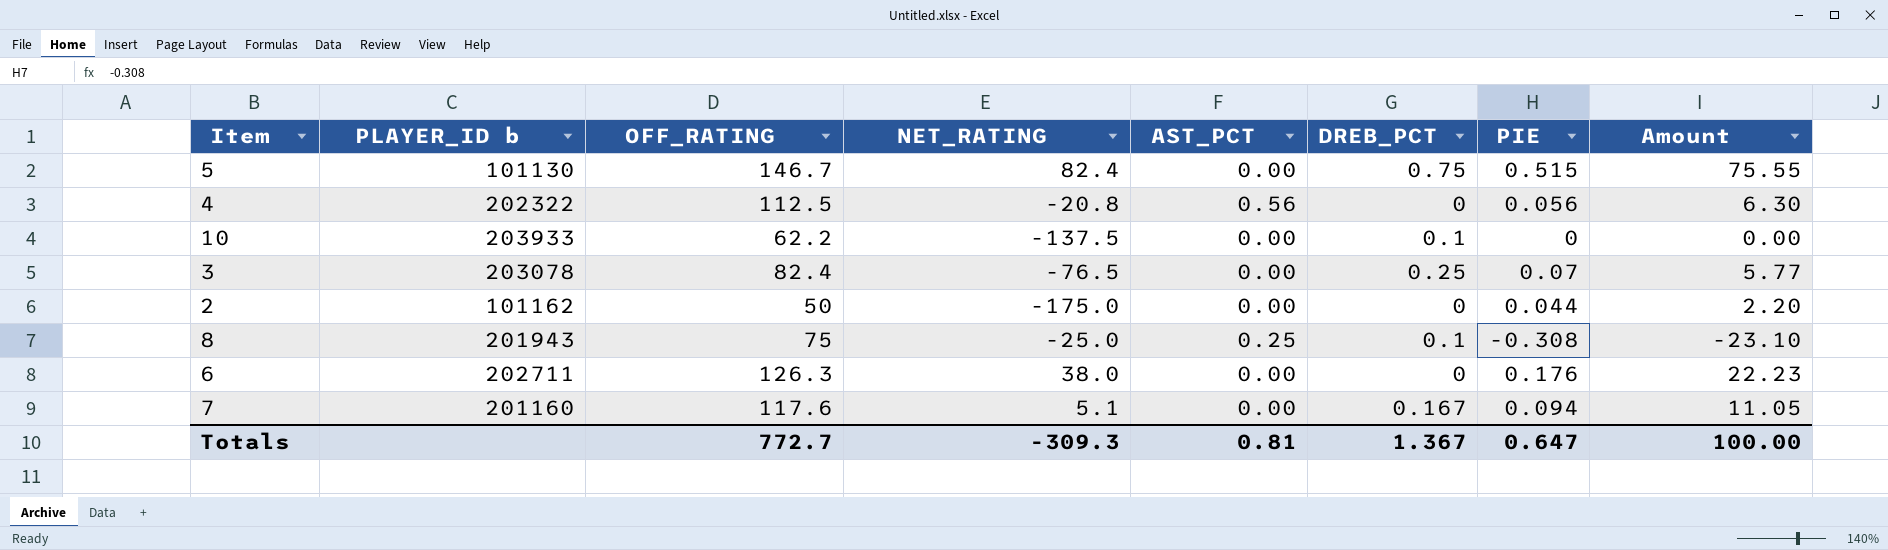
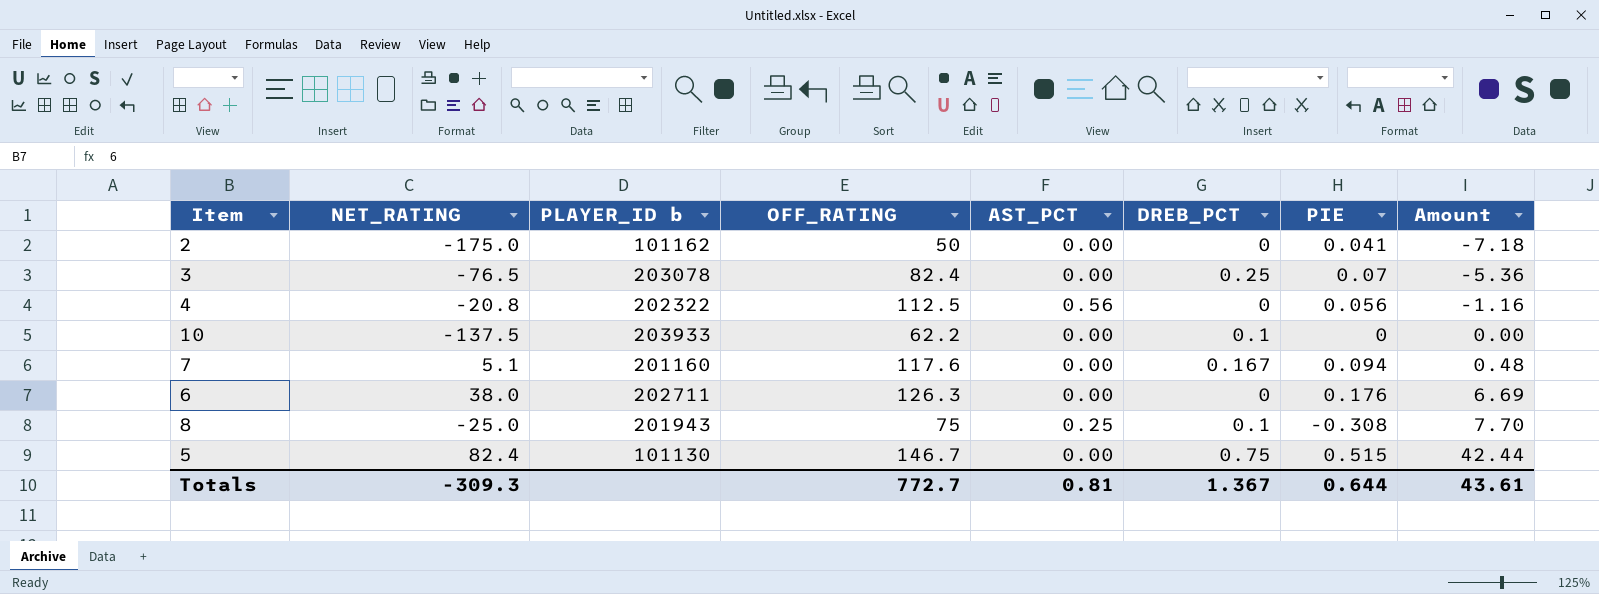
row order: none -> Amount ascending
column NET_RATING | position: 4 -> 2
column Amount | formula: [OFF_RATING] * [PIE] -> [NET_RATING] * [PIE]
2 | PIE: 0.044 -> 0.041
Totals | PIE: 0.647 -> 0.644
Totals | Amount: 100.00 -> 43.61

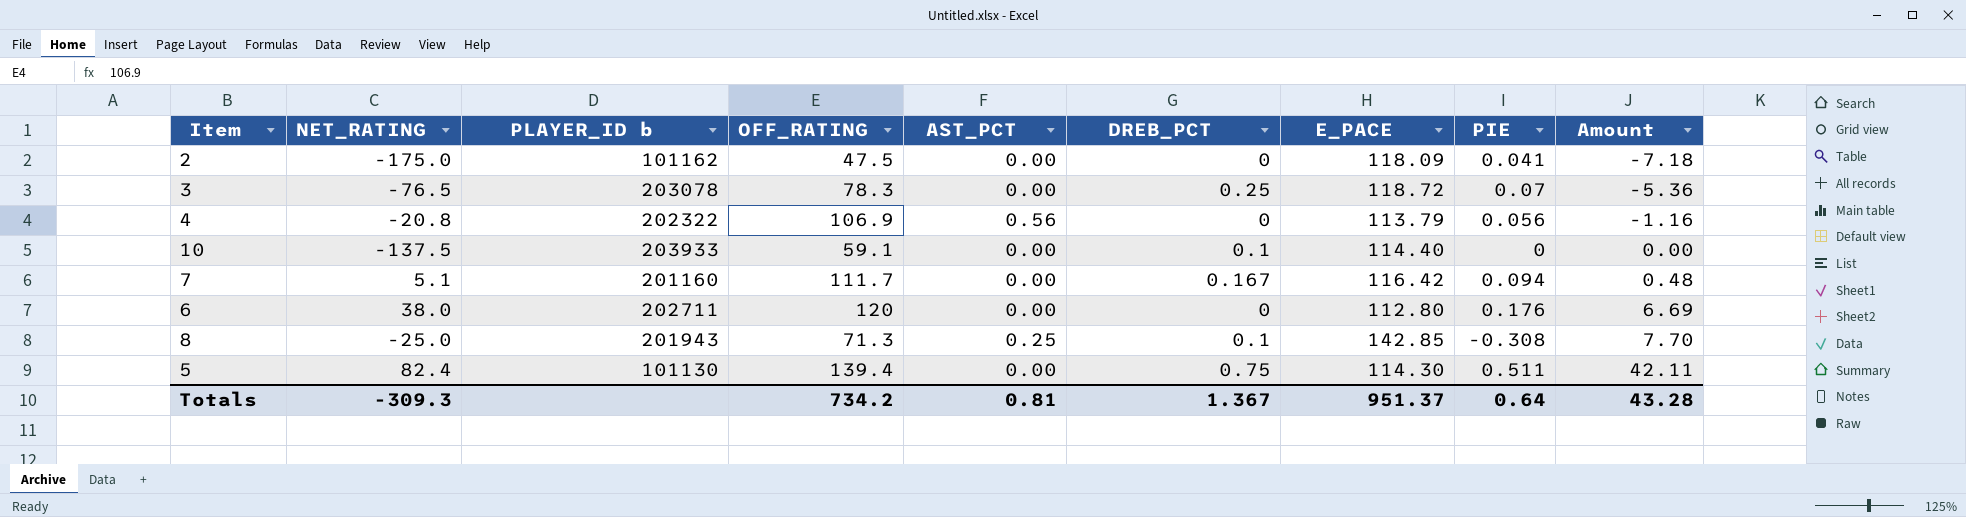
column E_PACE | position: none -> 7
2 | OFF_RATING: 50 -> 47.5
3 | OFF_RATING: 82.4 -> 78.3
4 | OFF_RATING: 112.5 -> 106.9
10 | OFF_RATING: 62.2 -> 59.1
7 | OFF_RATING: 117.6 -> 111.7
6 | OFF_RATING: 126.3 -> 120
8 | OFF_RATING: 75 -> 71.3
5 | OFF_RATING: 146.7 -> 139.4
5 | PIE: 0.515 -> 0.511
5 | Amount: 42.44 -> 42.11
Totals | OFF_RATING: 772.7 -> 734.2
Totals | PIE: 0.644 -> 0.64
Totals | Amount: 43.61 -> 43.28

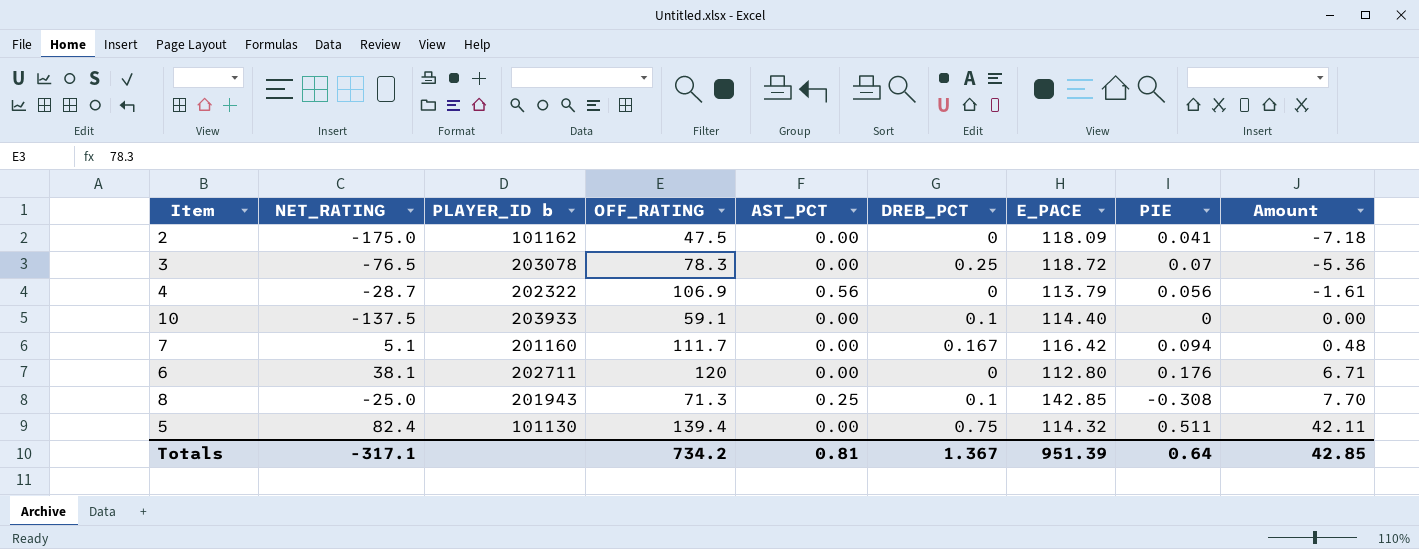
4 | NET_RATING: -20.8 -> -28.7
4 | Amount: -1.16 -> -1.61
6 | NET_RATING: 38.0 -> 38.1
6 | Amount: 6.69 -> 6.71
5 | E_PACE: 114.30 -> 114.32
Totals | NET_RATING: -309.3 -> -317.1
Totals | E_PACE: 951.37 -> 951.39
Totals | Amount: 43.28 -> 42.85

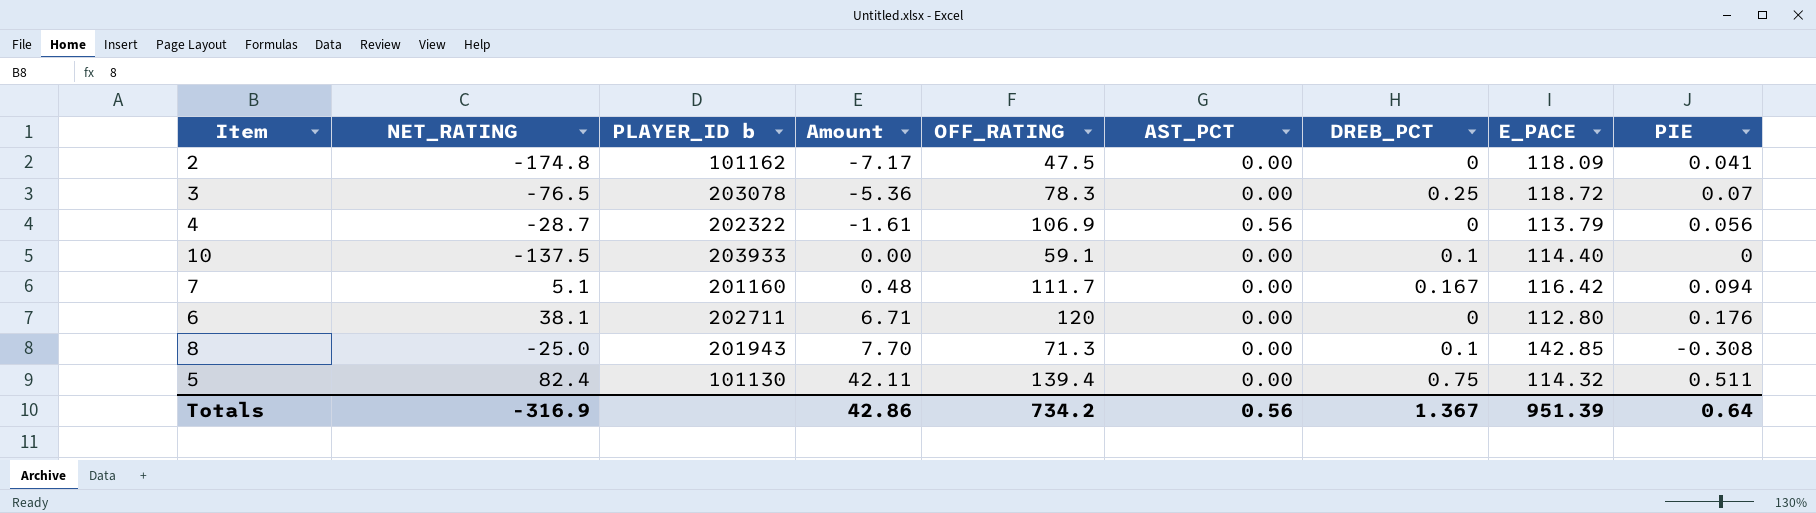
column Amount | position: 9 -> 4
2 | NET_RATING: -175.0 -> -174.8
2 | Amount: -7.18 -> -7.17
8 | AST_PCT: 0.25 -> 0.00
Totals | NET_RATING: -317.1 -> -316.9
Totals | Amount: 42.85 -> 42.86
Totals | AST_PCT: 0.81 -> 0.56

